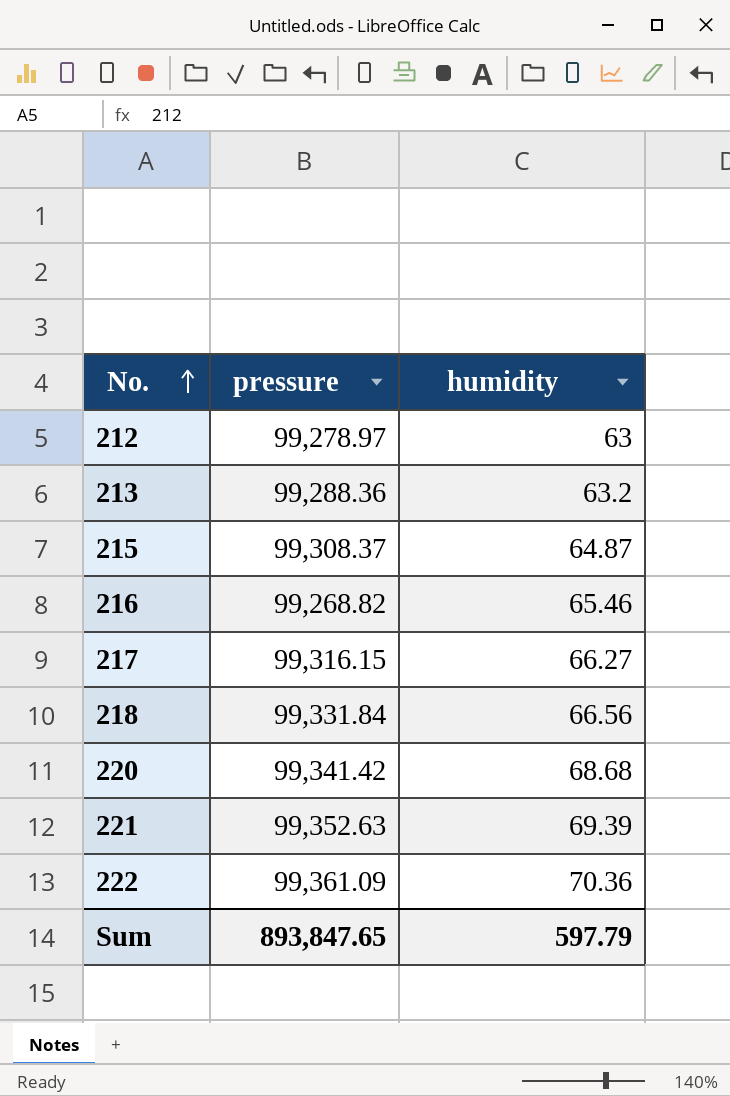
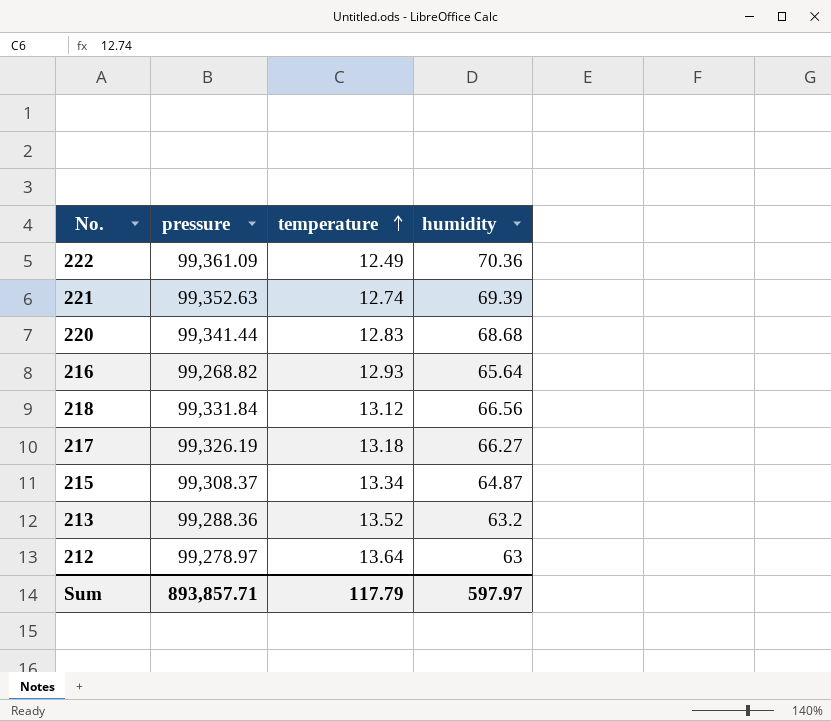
row order: No. ascending -> temperature ascending
column temperature | position: none -> 3
220 | pressure: 99,341.42 -> 99,341.44
216 | humidity: 65.46 -> 65.64
217 | pressure: 99,316.15 -> 99,326.19
Sum | pressure: 893,847.65 -> 893,857.71
Sum | humidity: 597.79 -> 597.97

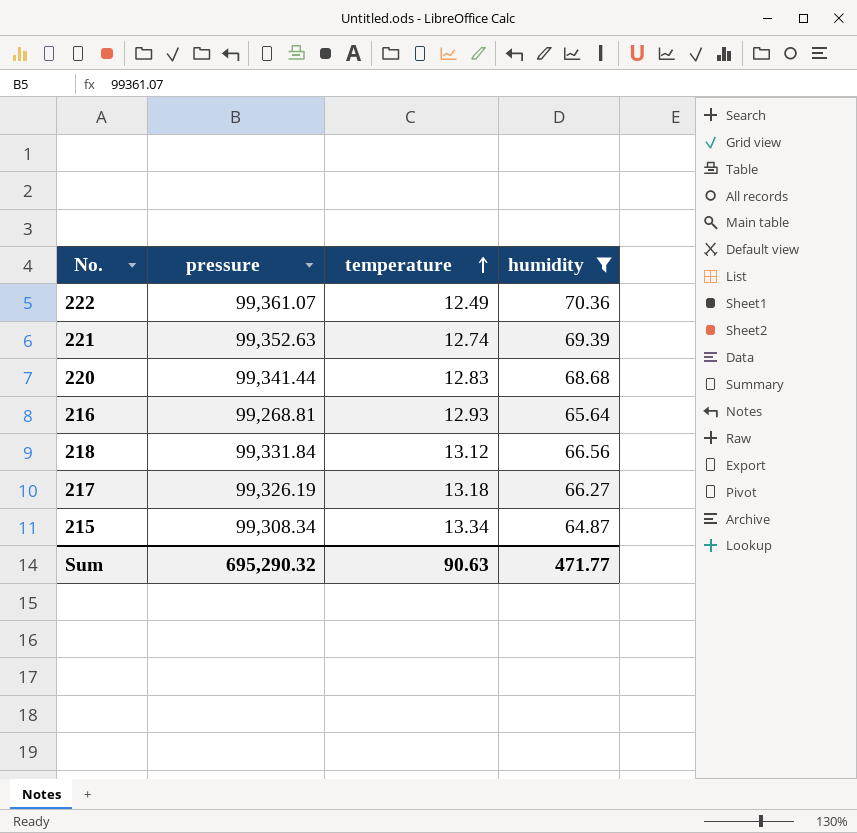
filter: none -> humidity >= 64.87
222 | pressure: 99,361.09 -> 99,361.07
216 | pressure: 99,268.82 -> 99,268.81
215 | pressure: 99,308.37 -> 99,308.34
Sum | pressure: 893,857.71 -> 695,290.32
Sum | temperature: 117.79 -> 90.63
Sum | humidity: 597.97 -> 471.77

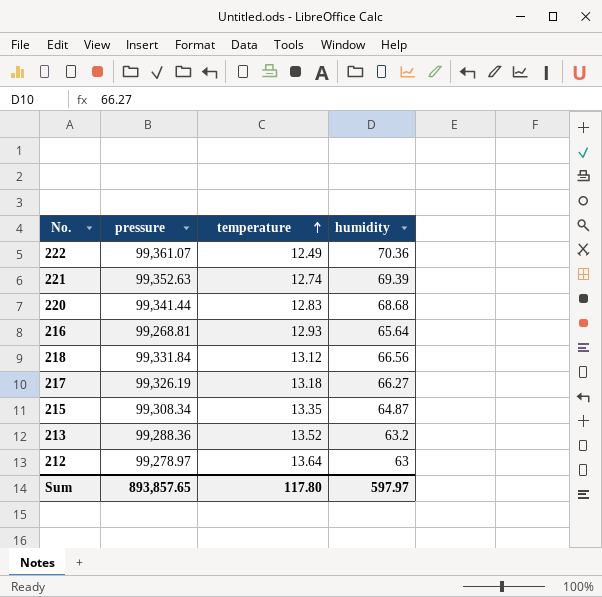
filter: humidity >= 64.87 -> none
215 | temperature: 13.34 -> 13.35
Sum | pressure: 695,290.32 -> 893,857.65
Sum | temperature: 90.63 -> 117.80
Sum | humidity: 471.77 -> 597.97

